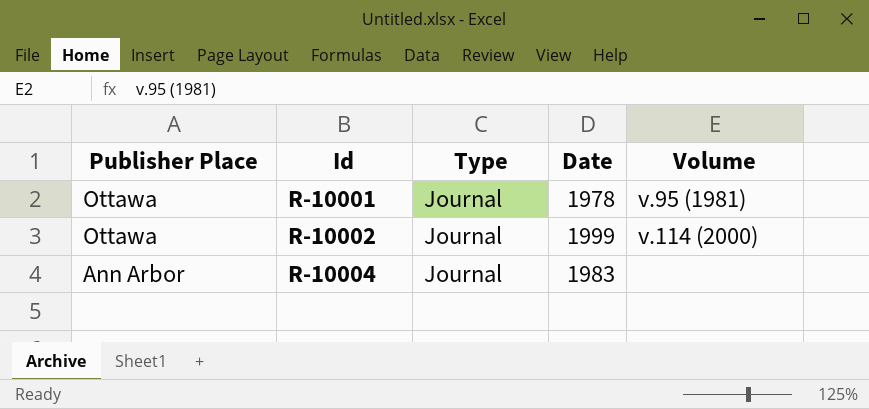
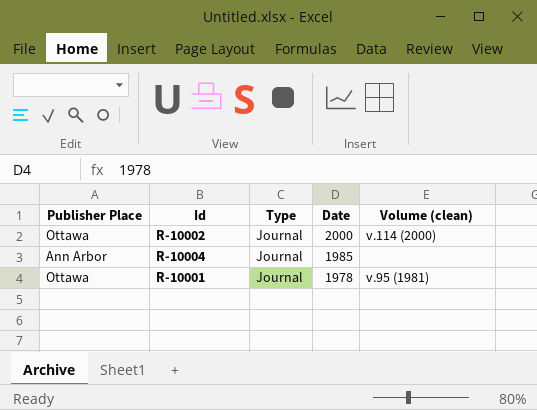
row order: Publisher Place descending -> Date descending
column name: Volume -> Volume (clean)
R-10002 | Date: 1999 -> 2000
R-10004 | Date: 1983 -> 1985

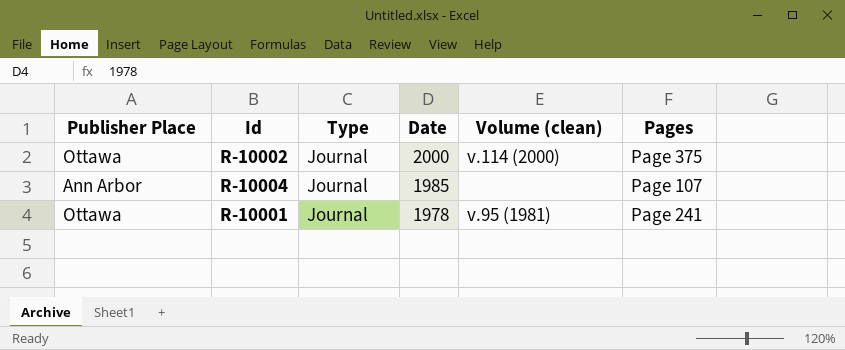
column Pages | position: none -> 6

